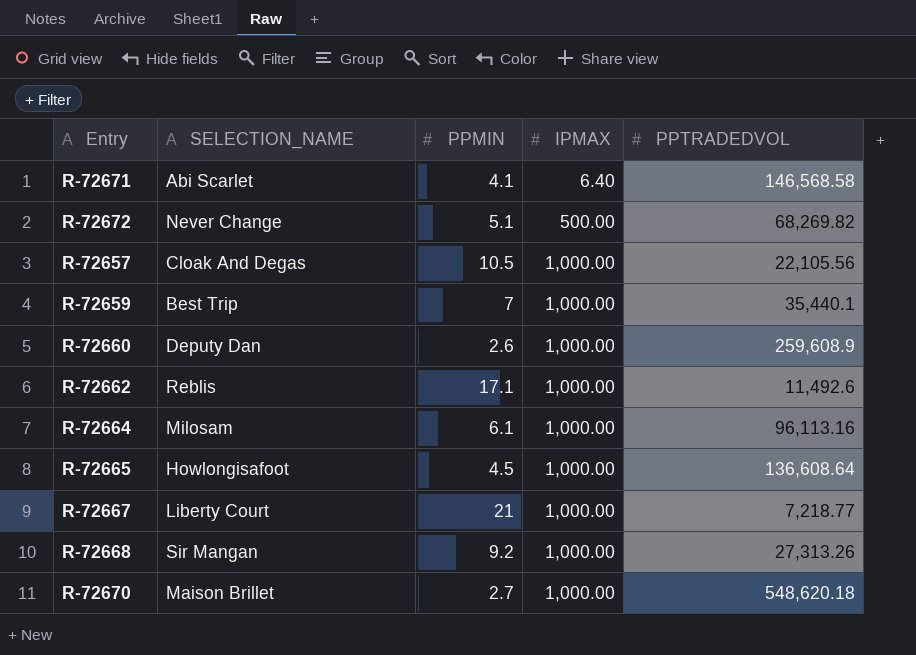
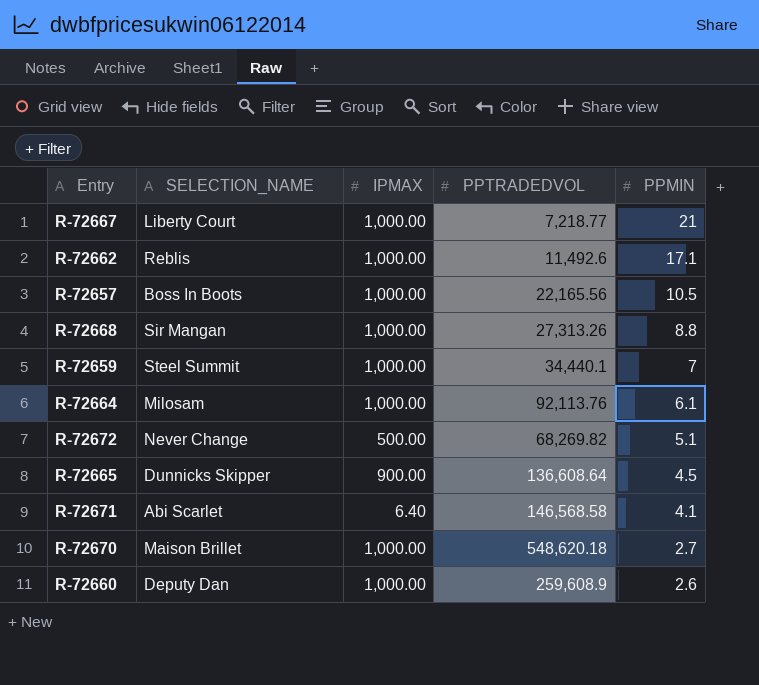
row order: IPMAX ascending -> PPMIN descending
column PPMIN | position: 3 -> 5
R-72657 | SELECTION_NAME: Cloak And Degas -> Boss In Boots
R-72657 | PPTRADEDVOL: 22,105.56 -> 22,165.56
R-72668 | PPMIN: 9.2 -> 8.8
R-72659 | SELECTION_NAME: Best Trip -> Steel Summit
R-72659 | PPTRADEDVOL: 35,440.1 -> 34,440.1
R-72664 | PPTRADEDVOL: 96,113.16 -> 92,113.76
R-72665 | SELECTION_NAME: Howlongisafoot -> Dunnicks Skipper
R-72665 | IPMAX: 1,000.00 -> 900.00

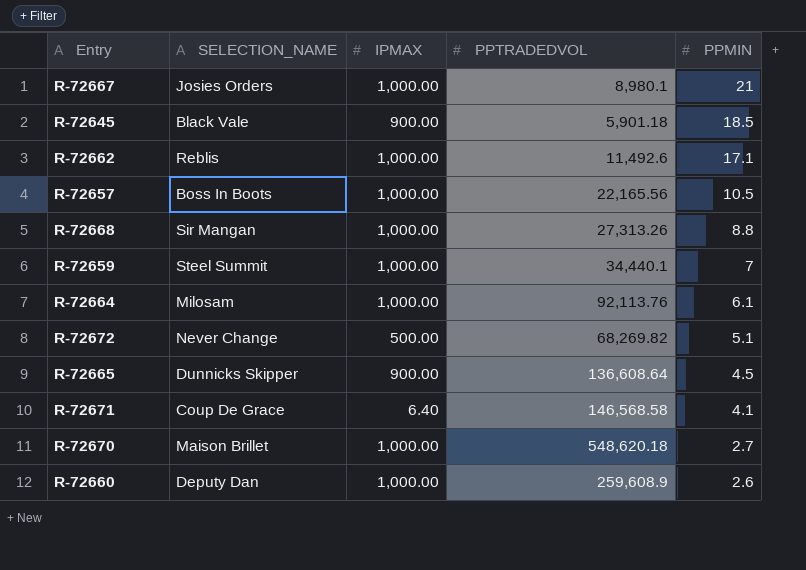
R-72667 | SELECTION_NAME: Liberty Court -> Josies Orders
R-72667 | PPTRADEDVOL: 7,218.77 -> 8,980.1
row R-72645: none -> Black Vale | 900.00 | 5,901.18 | 18.5
R-72671 | SELECTION_NAME: Abi Scarlet -> Coup De Grace

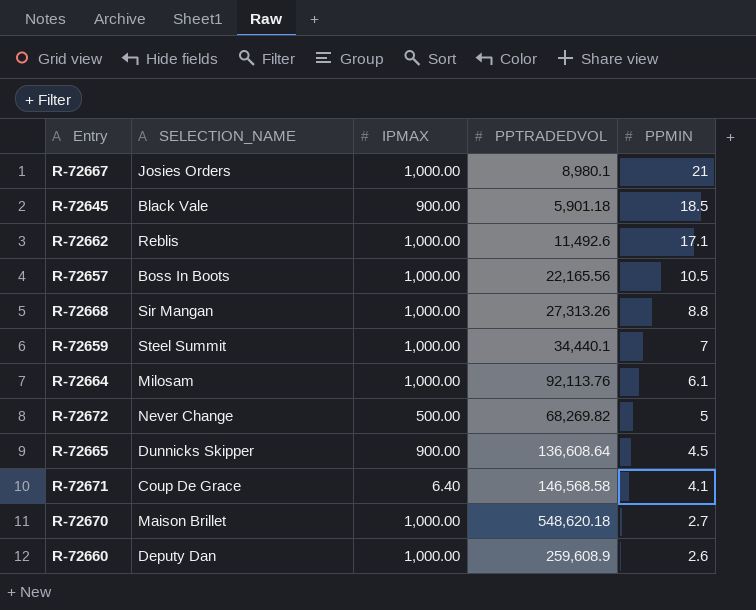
R-72672 | PPMIN: 5.1 -> 5

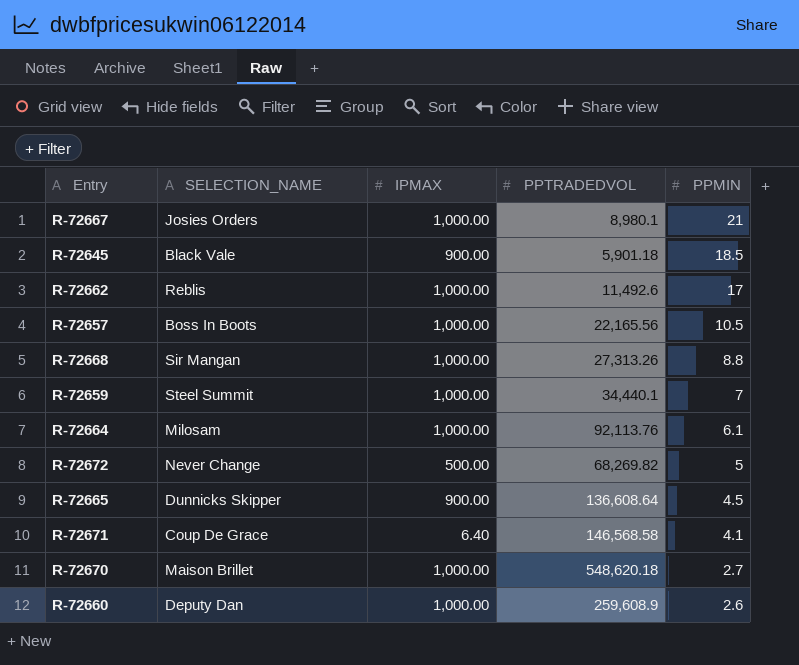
R-72662 | PPMIN: 17.1 -> 17

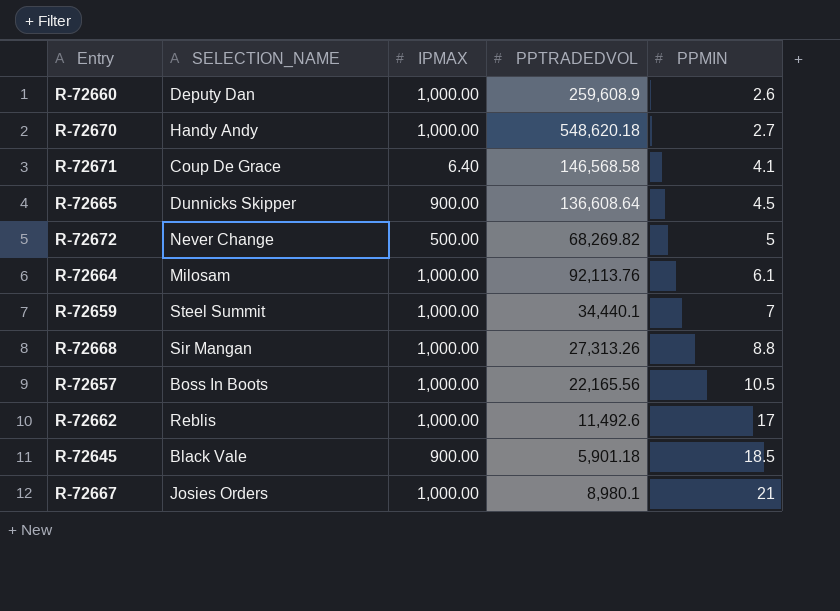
row order: PPMIN descending -> PPMIN ascending
R-72670 | SELECTION_NAME: Maison Brillet -> Handy Andy

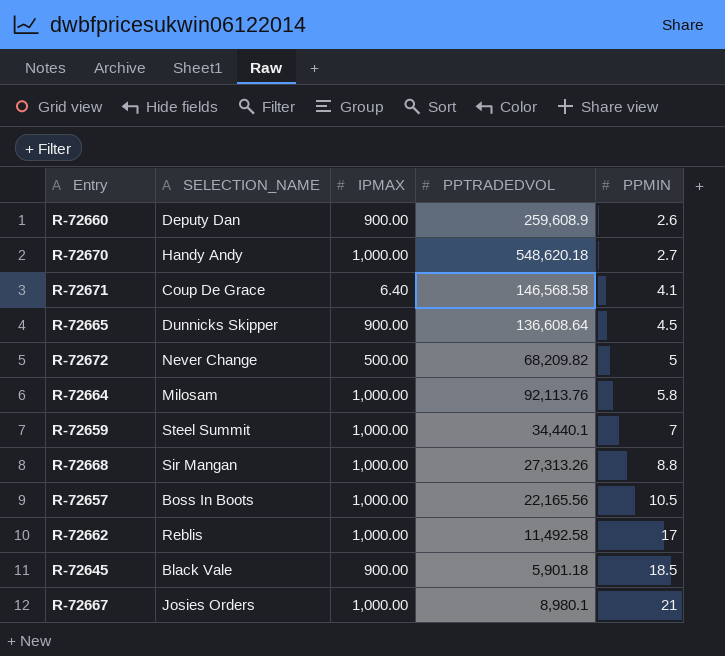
R-72660 | IPMAX: 1,000.00 -> 900.00
R-72672 | PPTRADEDVOL: 68,269.82 -> 68,209.82
R-72664 | PPMIN: 6.1 -> 5.8
R-72662 | PPTRADEDVOL: 11,492.6 -> 11,492.58

